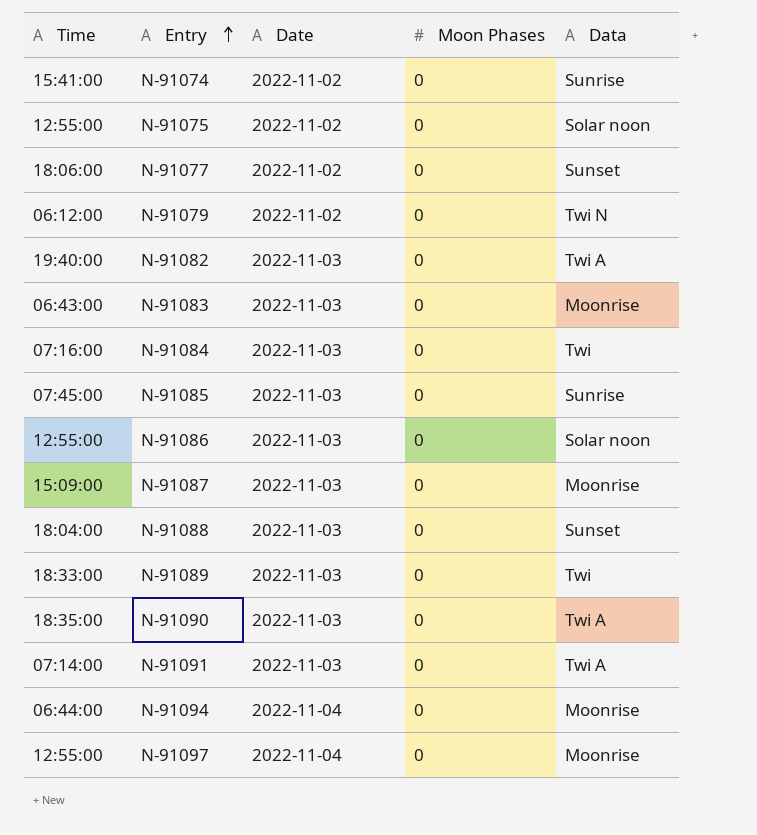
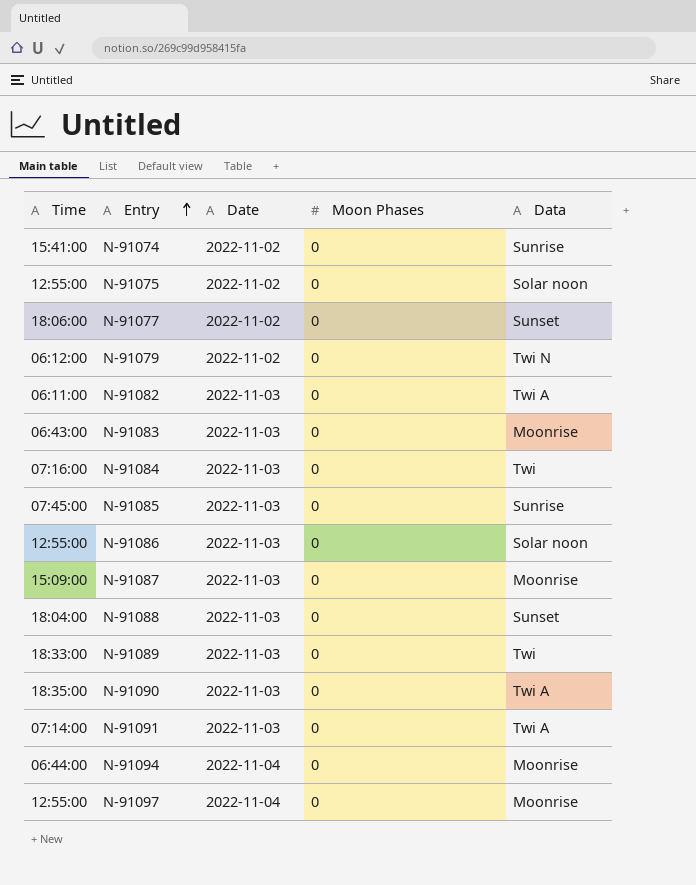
N-91082 | Time: 19:40:00 -> 06:11:00

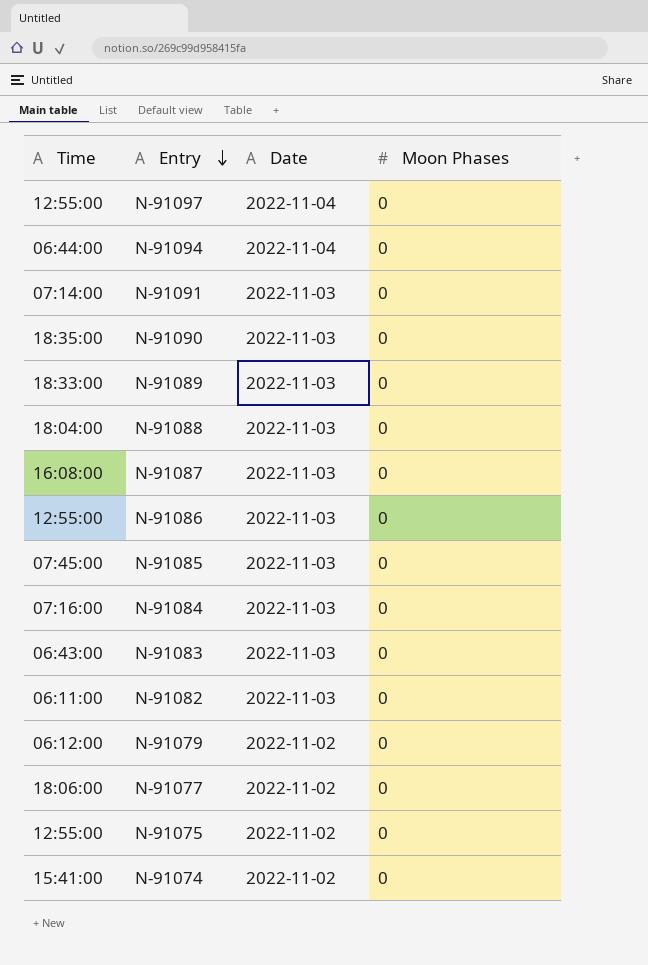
row order: Entry ascending -> Entry descending
column Data | position: 5 -> none
N-91087 | Time: 15:09:00 -> 16:08:00

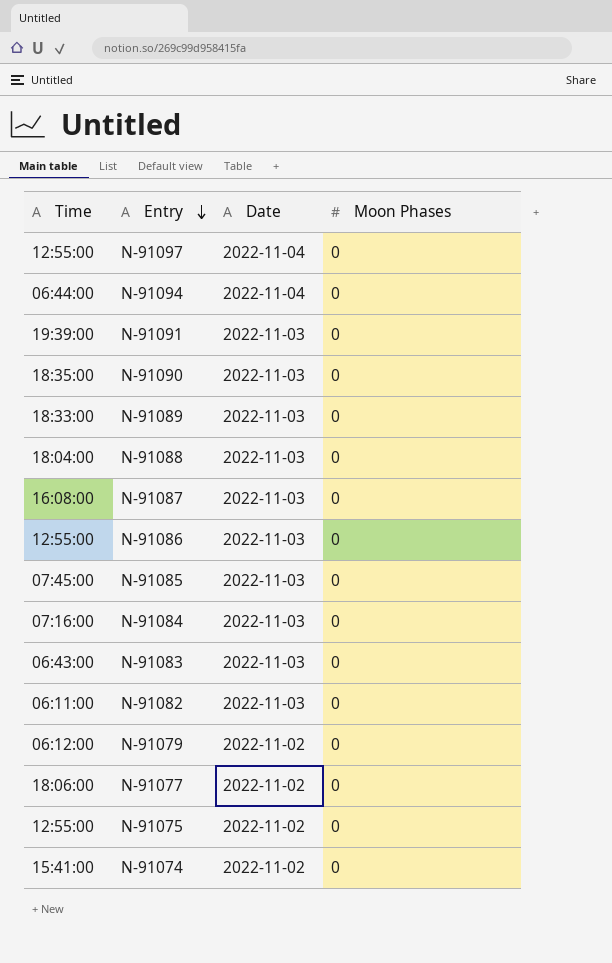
N-91091 | Time: 07:14:00 -> 19:39:00

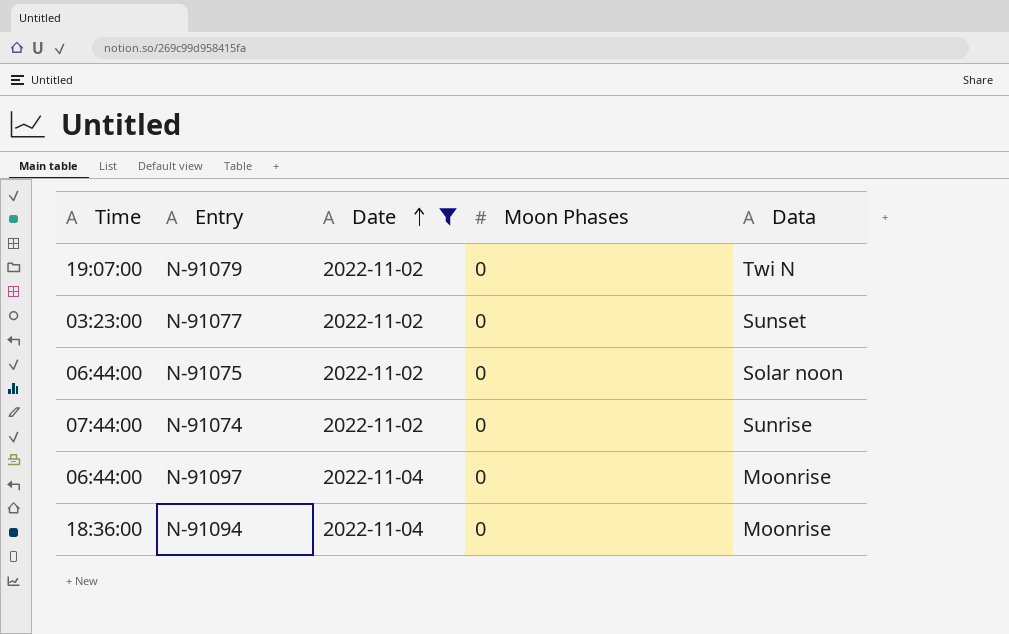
filter: none -> Date != 2022-11-03
row order: Entry descending -> Date ascending
column Data | position: none -> 5
N-91079 | Time: 06:12:00 -> 19:07:00
N-91077 | Time: 18:06:00 -> 03:23:00
N-91075 | Time: 12:55:00 -> 06:44:00
N-91074 | Time: 15:41:00 -> 07:44:00
N-91097 | Time: 12:55:00 -> 06:44:00
N-91094 | Time: 06:44:00 -> 18:36:00

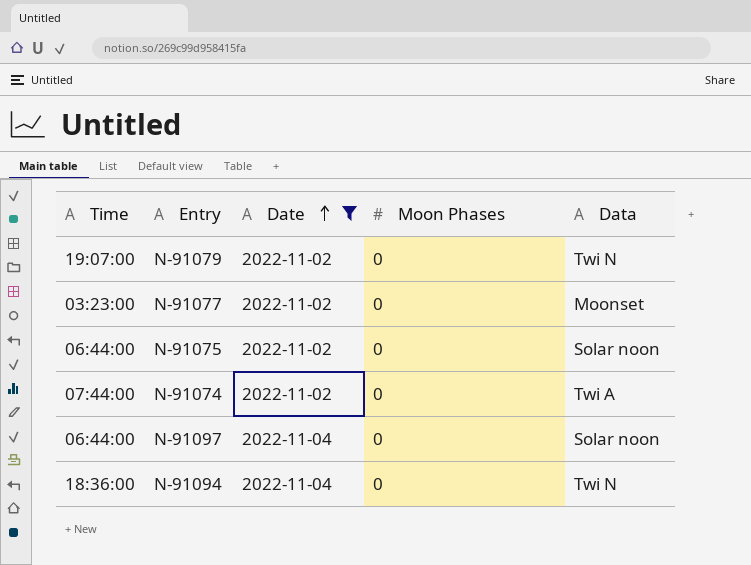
N-91077 | Data: Sunset -> Moonset
N-91074 | Data: Sunrise -> Twi A
N-91097 | Data: Moonrise -> Solar noon
N-91094 | Data: Moonrise -> Twi N

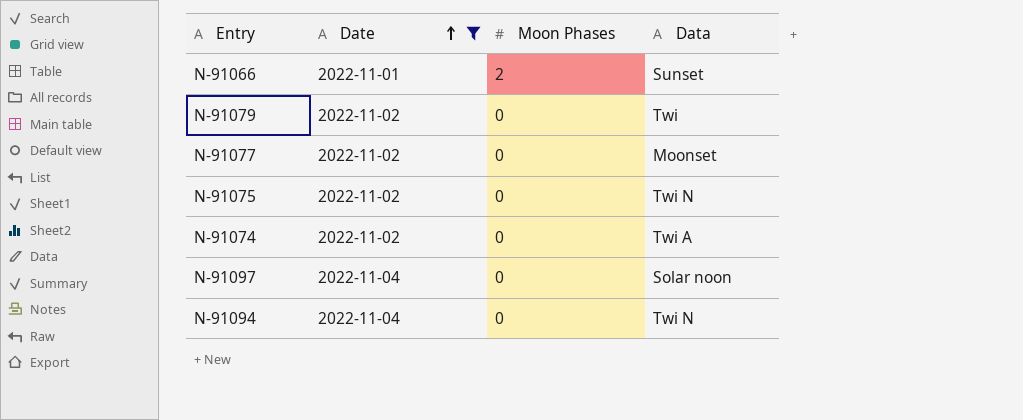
column Time | position: 1 -> none
row N-91066: none -> 2022-11-01 | 2 | Sunset
N-91079 | Data: Twi N -> Twi
N-91075 | Data: Solar noon -> Twi N

